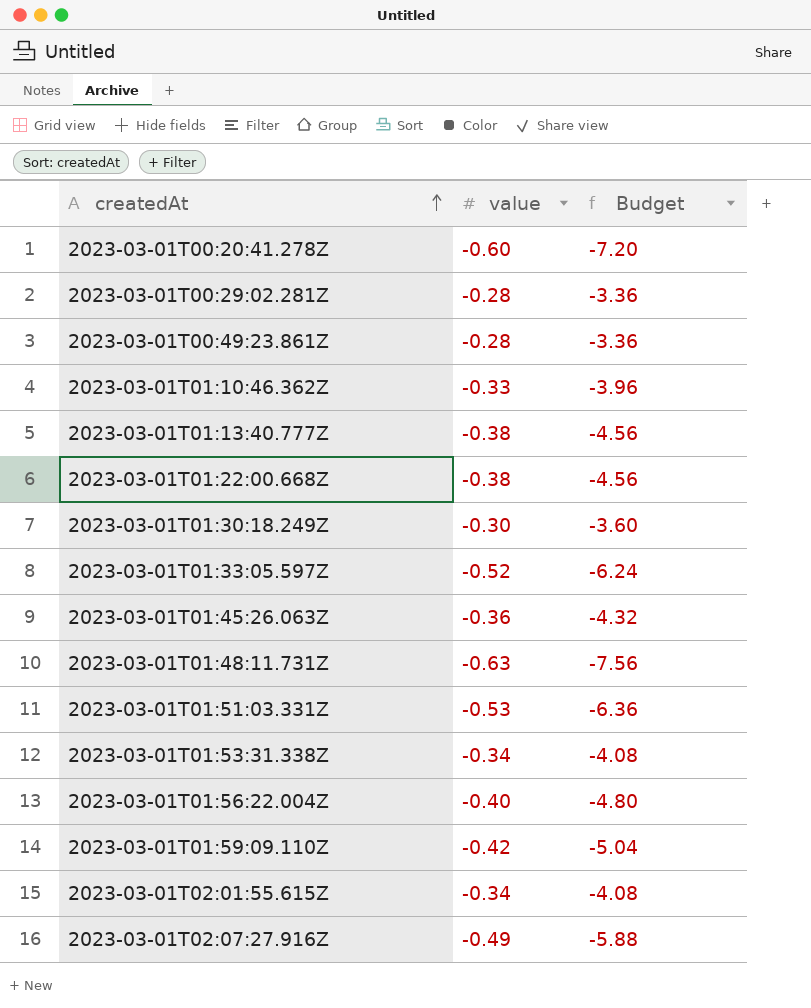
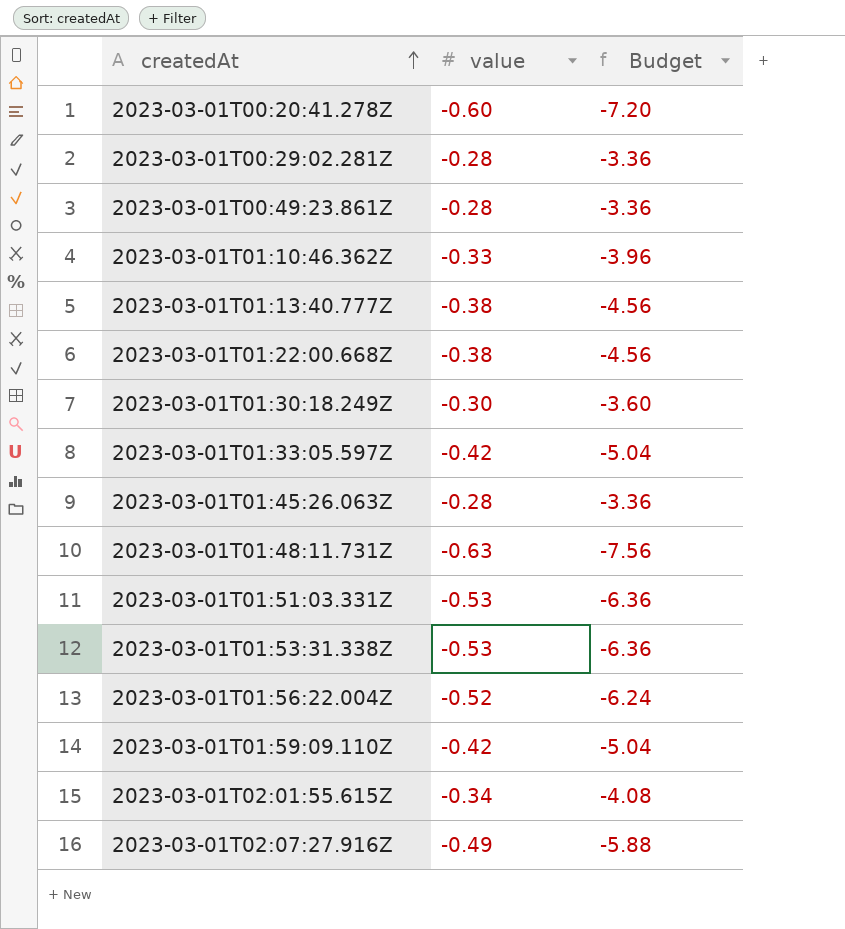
2023-03-01T01:33:05.597Z | value: -0.52 -> -0.42
2023-03-01T01:33:05.597Z | Budget: -6.24 -> -5.04
2023-03-01T01:45:26.063Z | value: -0.36 -> -0.28
2023-03-01T01:45:26.063Z | Budget: -4.32 -> -3.36
2023-03-01T01:53:31.338Z | value: -0.34 -> -0.53
2023-03-01T01:53:31.338Z | Budget: -4.08 -> -6.36
2023-03-01T01:56:22.004Z | value: -0.40 -> -0.52
2023-03-01T01:56:22.004Z | Budget: -4.80 -> -6.24

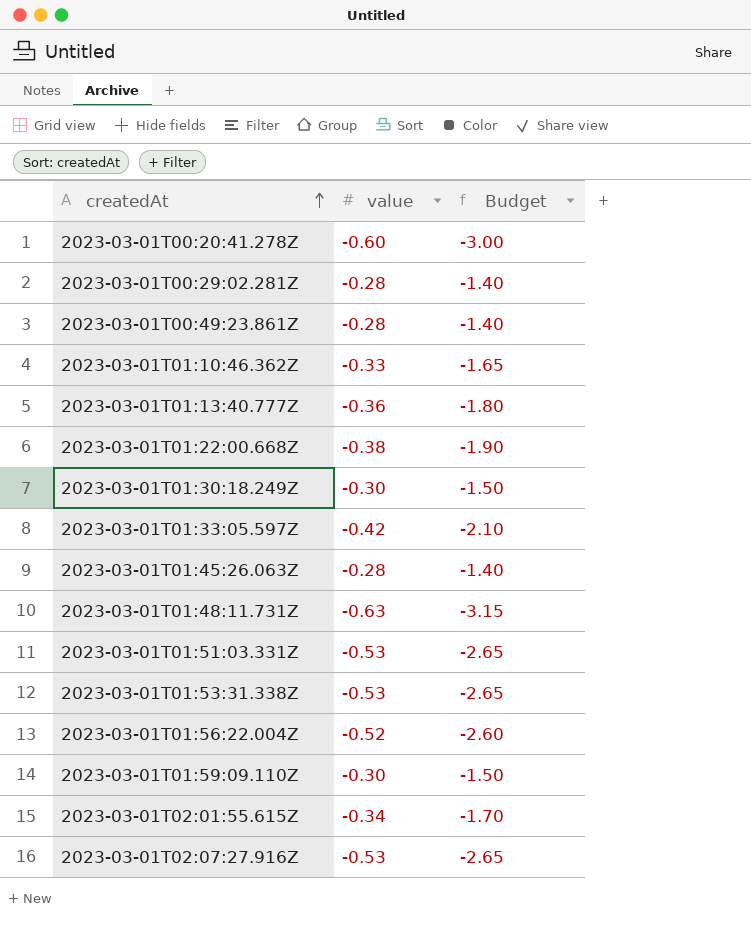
column Budget | formula: [value] * 12 -> [value] * 5
2023-03-01T01:13:40.777Z | value: -0.38 -> -0.36
2023-03-01T01:59:09.110Z | value: -0.42 -> -0.30
2023-03-01T02:07:27.916Z | value: -0.49 -> -0.53

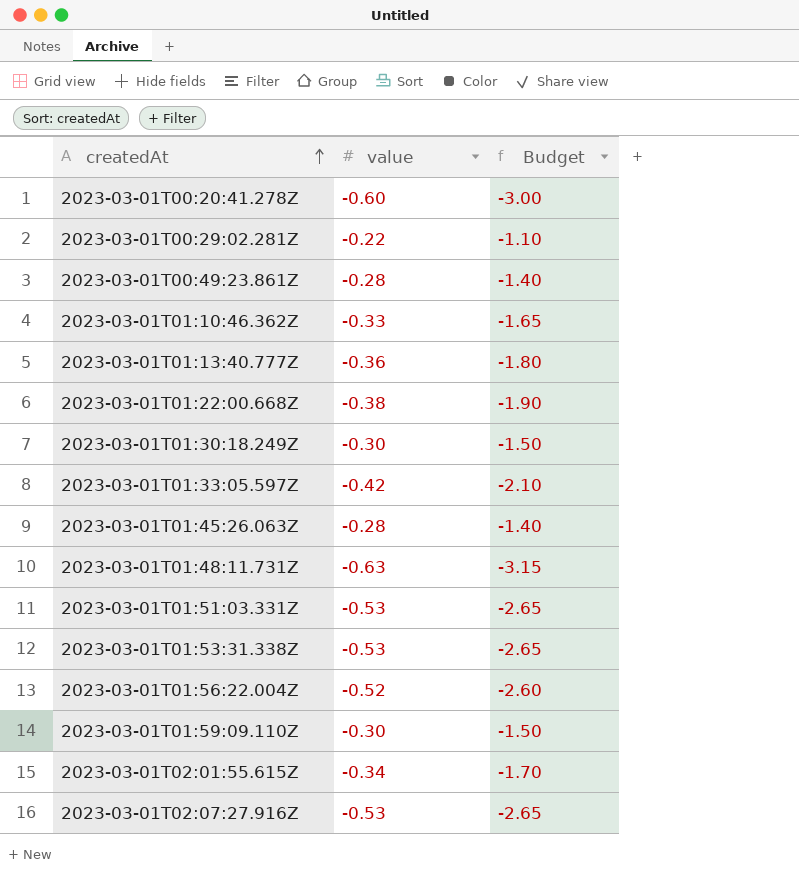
2023-03-01T00:29:02.281Z | value: -0.28 -> -0.22
2023-03-01T00:29:02.281Z | Budget: -1.40 -> -1.10

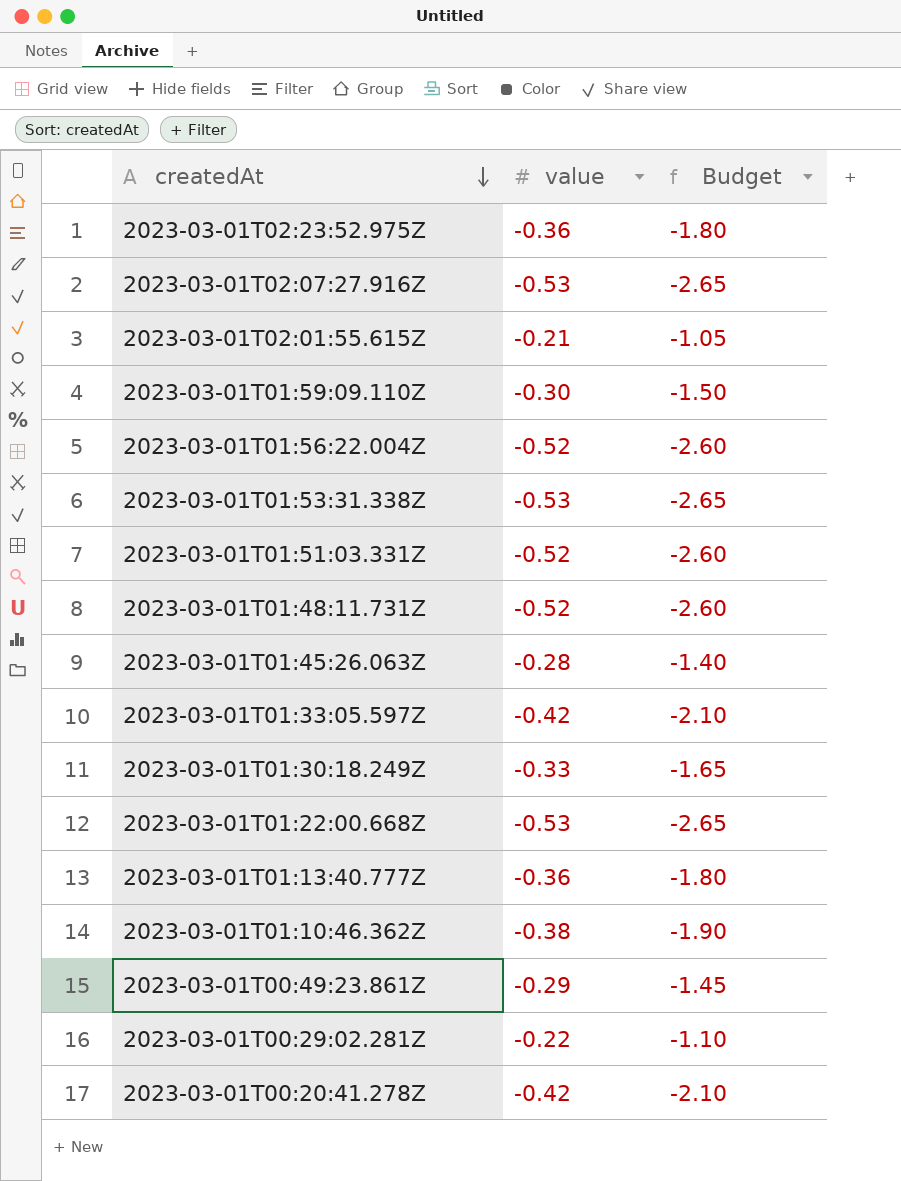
row order: createdAt ascending -> createdAt descending
row 2023-03-01T02:23:52.975Z: none -> -0.36 | -1.80
2023-03-01T02:01:55.615Z | value: -0.34 -> -0.21
2023-03-01T02:01:55.615Z | Budget: -1.70 -> -1.05
2023-03-01T01:51:03.331Z | value: -0.53 -> -0.52
2023-03-01T01:51:03.331Z | Budget: -2.65 -> -2.60
2023-03-01T01:48:11.731Z | value: -0.63 -> -0.52
2023-03-01T01:48:11.731Z | Budget: -3.15 -> -2.60
2023-03-01T01:30:18.249Z | value: -0.30 -> -0.33
2023-03-01T01:30:18.249Z | Budget: -1.50 -> -1.65
2023-03-01T01:22:00.668Z | value: -0.38 -> -0.53
2023-03-01T01:22:00.668Z | Budget: -1.90 -> -2.65
2023-03-01T01:10:46.362Z | value: -0.33 -> -0.38
2023-03-01T01:10:46.362Z | Budget: -1.65 -> -1.90
2023-03-01T00:49:23.861Z | value: -0.28 -> -0.29
2023-03-01T00:49:23.861Z | Budget: -1.40 -> -1.45
2023-03-01T00:20:41.278Z | value: -0.60 -> -0.42
2023-03-01T00:20:41.278Z | Budget: -3.00 -> -2.10

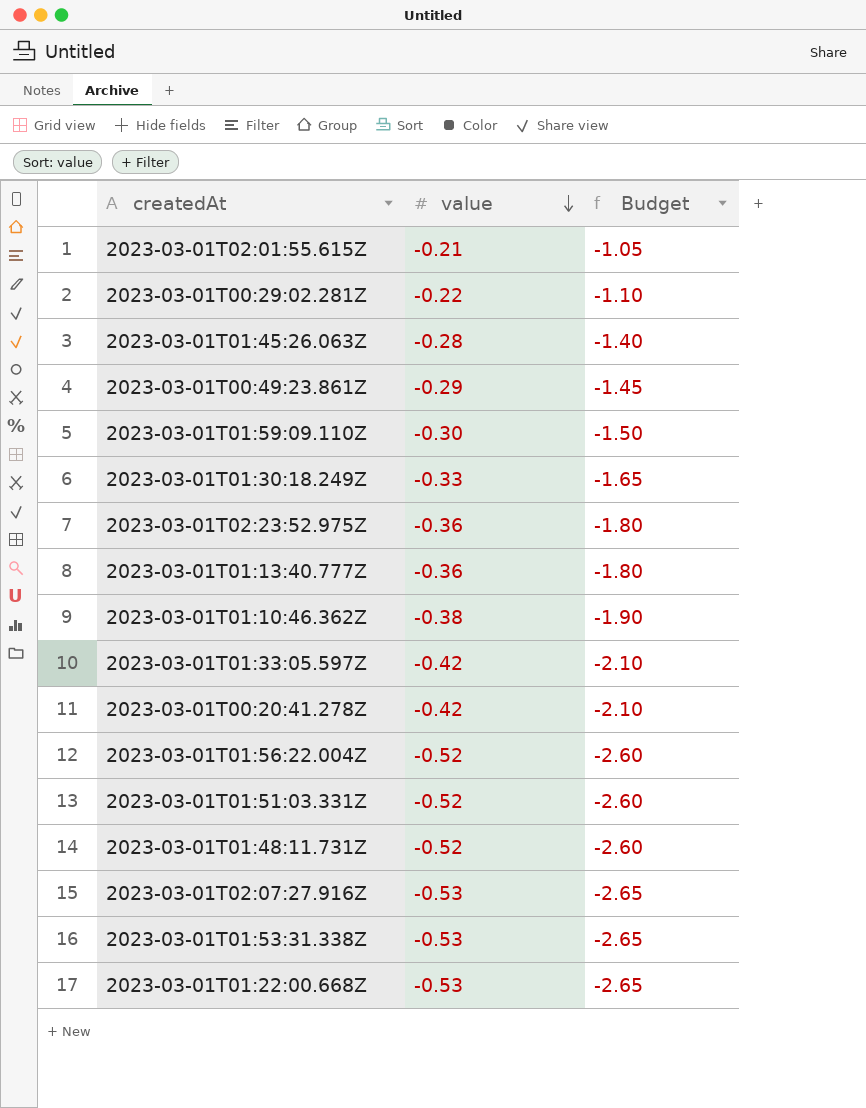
row order: createdAt descending -> value descending

